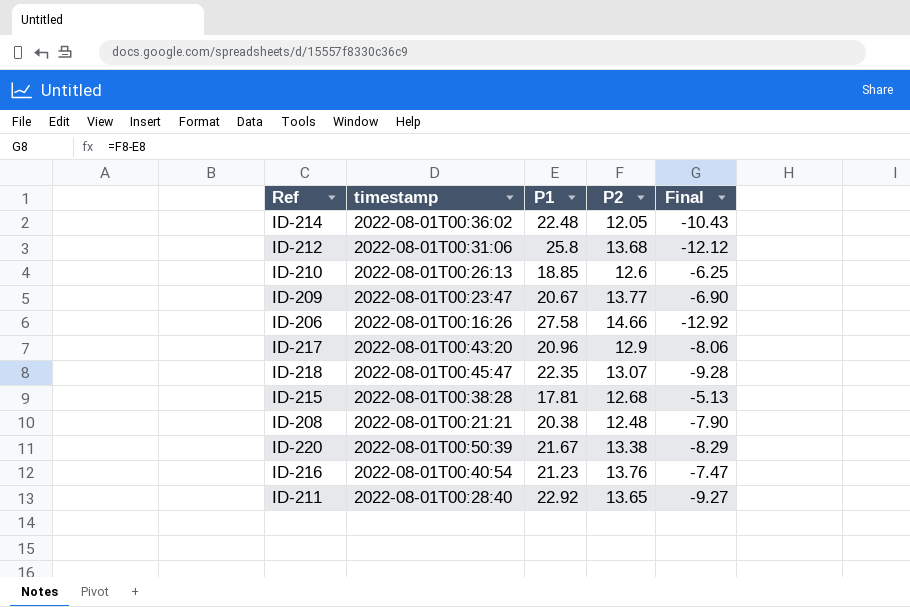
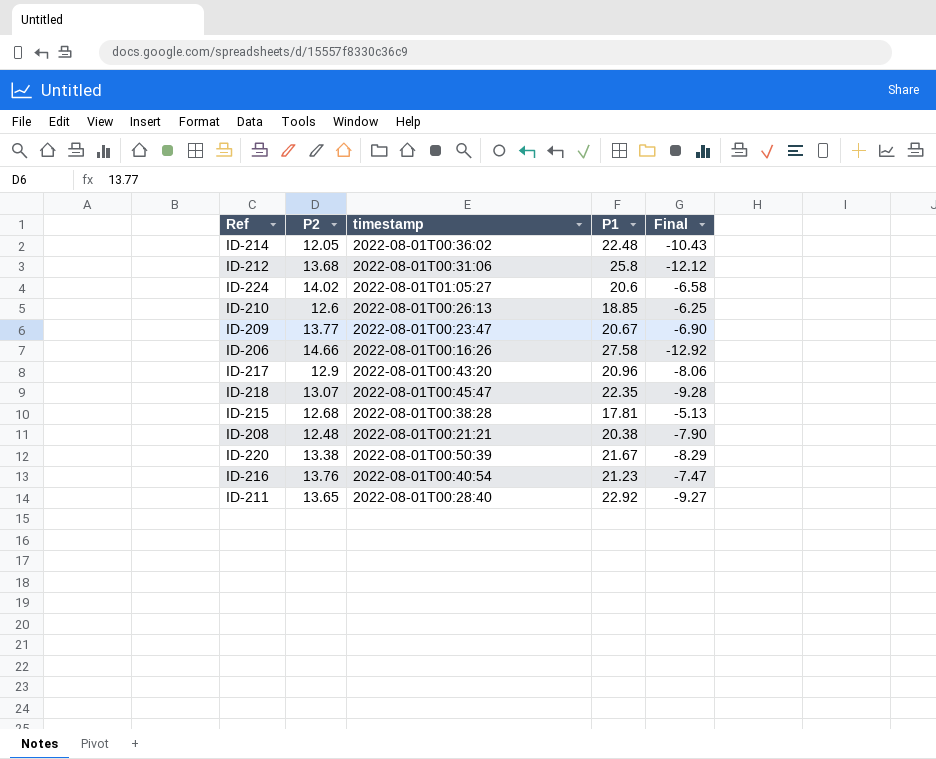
column P2 | position: 4 -> 2
row ID-224: none -> 14.02 | 2022-08-01T01:05:27 | 20.6 | -6.58

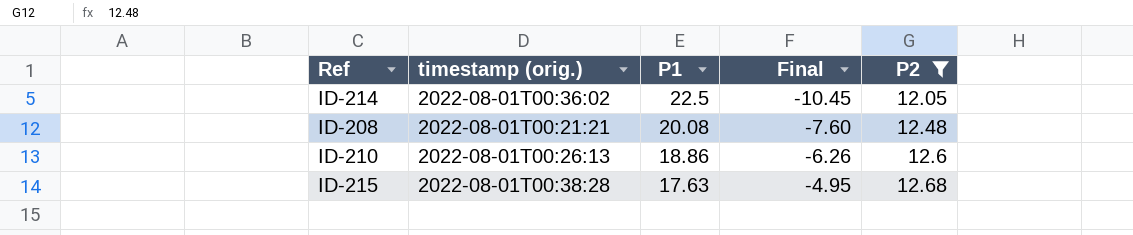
filter: none -> P2 <= 12.68
row order: none -> P1 descending
column name: timestamp -> timestamp (orig.)
column P2 | position: 2 -> 5
ID-214 | P1: 22.48 -> 22.5
ID-214 | Final: -10.43 -> -10.45
ID-208 | P1: 20.38 -> 20.08
ID-208 | Final: -7.90 -> -7.60
ID-210 | P1: 18.85 -> 18.86
ID-210 | Final: -6.25 -> -6.26
ID-215 | P1: 17.81 -> 17.63
ID-215 | Final: -5.13 -> -4.95

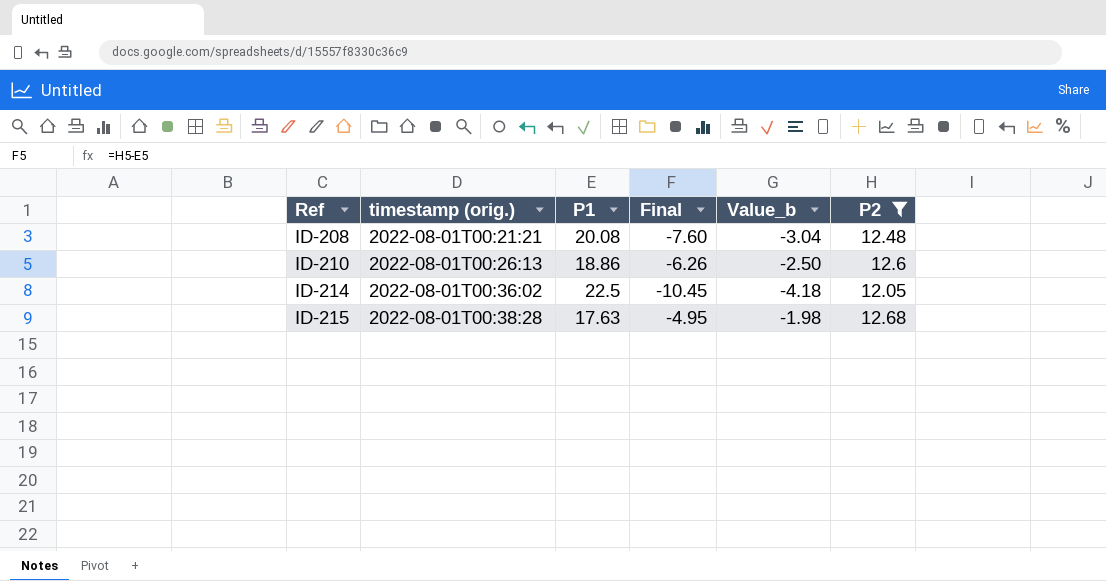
row order: P1 descending -> Ref ascending
column Value_b | formula: none -> [Final] * 0.4

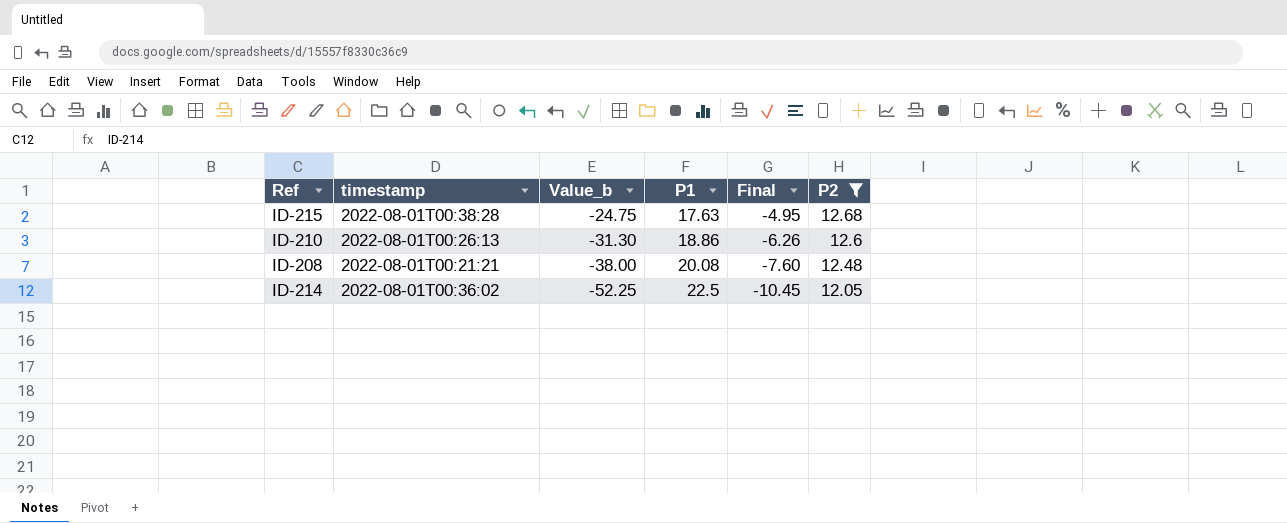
row order: Ref ascending -> Value_b descending
column name: timestamp (orig.) -> timestamp
column Value_b | formula: [Final] * 0.4 -> [Final] * 5
column Value_b | position: 5 -> 3

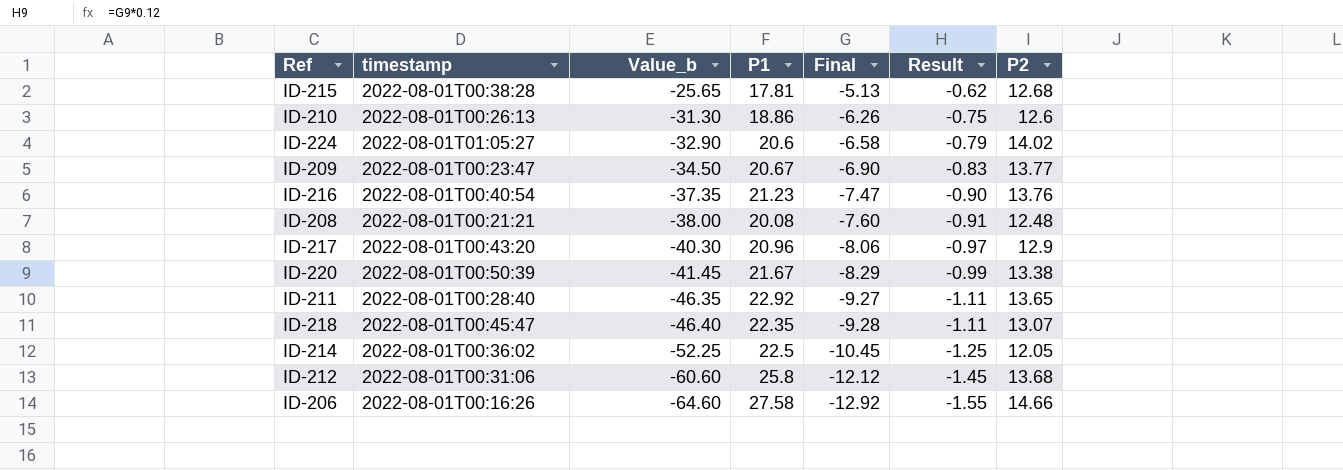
filter: P2 <= 12.68 -> none
column Result | formula: none -> [Final] * 0.12
ID-215 | Value_b: -24.75 -> -25.65
ID-215 | P1: 17.63 -> 17.81
ID-215 | Final: -4.95 -> -5.13

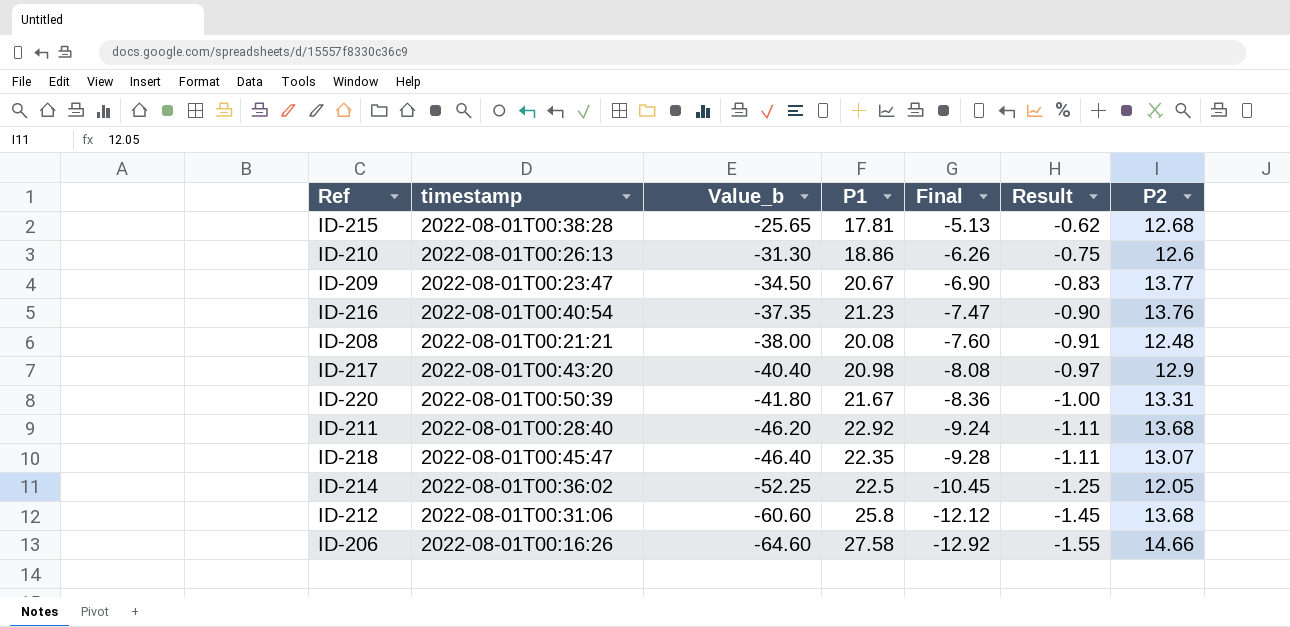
row ID-224: 2022-08-01T01:05:27 | -32.90 | 20.6 | -6.58 | -0.79 | 14.02 -> none
ID-217 | Value_b: -40.30 -> -40.40
ID-217 | P1: 20.96 -> 20.98
ID-217 | Final: -8.06 -> -8.08
ID-220 | Value_b: -41.45 -> -41.80
ID-220 | Final: -8.29 -> -8.36
ID-220 | Result: -0.99 -> -1.00
ID-220 | P2: 13.38 -> 13.31
ID-211 | Value_b: -46.35 -> -46.20
ID-211 | Final: -9.27 -> -9.24
ID-211 | P2: 13.65 -> 13.68

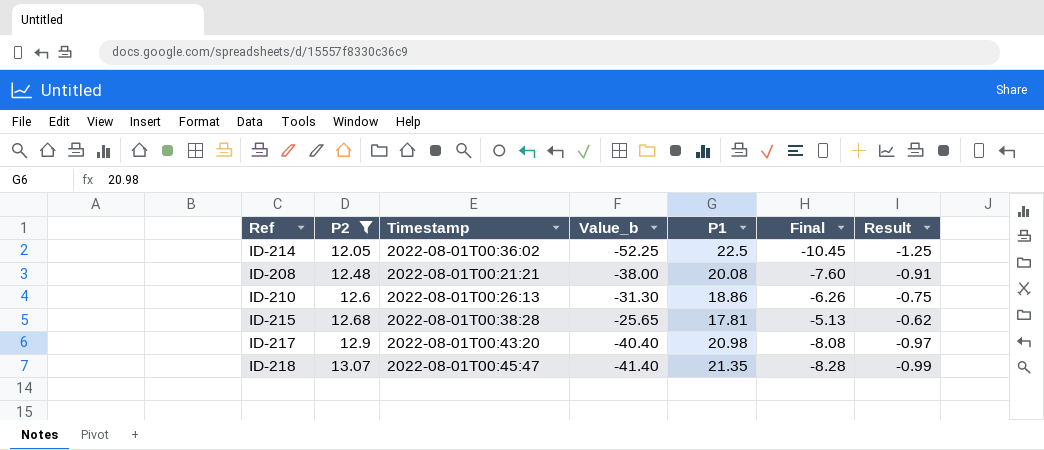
filter: none -> P2 <= 13.07
row order: Value_b descending -> P2 ascending
column P2 | position: 7 -> 2
column name: timestamp -> Timestamp
ID-218 | Value_b: -46.40 -> -41.40
ID-218 | P1: 22.35 -> 21.35
ID-218 | Final: -9.28 -> -8.28
ID-218 | Result: -1.11 -> -0.99

